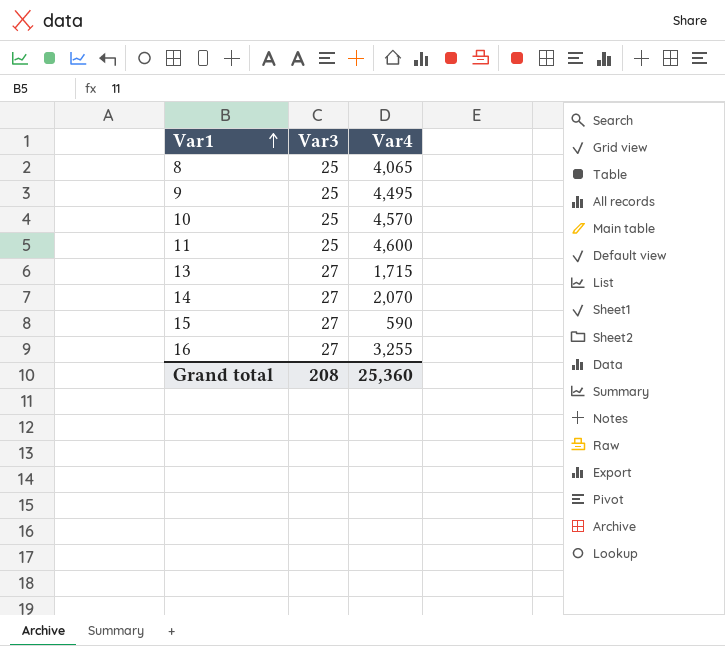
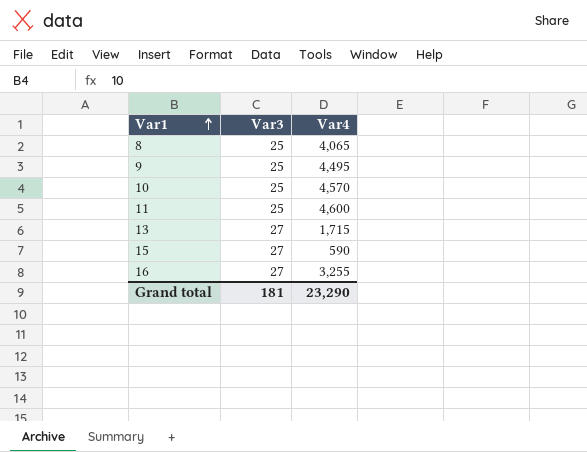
row 14: 27 | 2,070 -> none
Grand total | Var3: 208 -> 181
Grand total | Var4: 25,360 -> 23,290

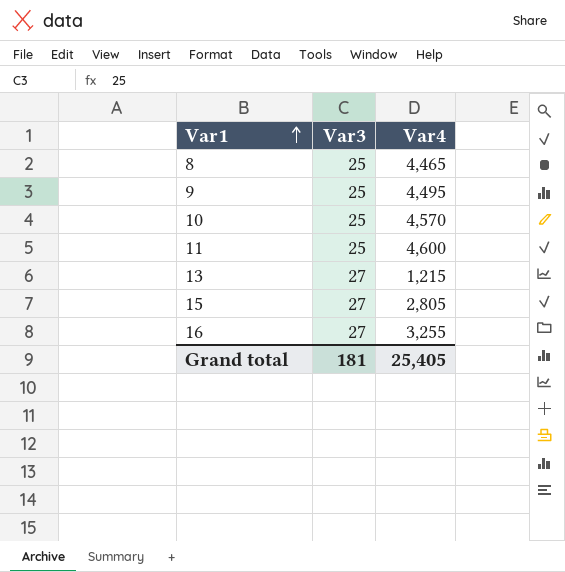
8 | Var4: 4,065 -> 4,465
13 | Var4: 1,715 -> 1,215
15 | Var4: 590 -> 2,805
Grand total | Var4: 23,290 -> 25,405

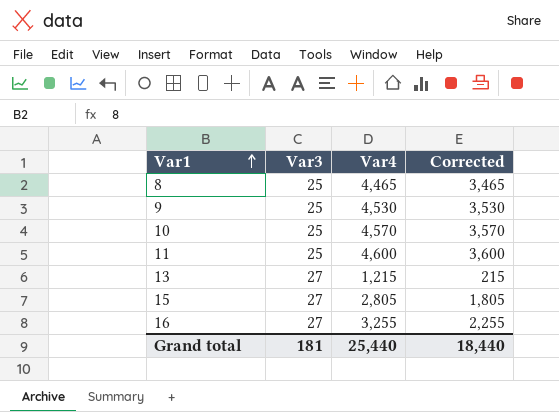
column Corrected | formula: none -> [Var4] - 1000
9 | Var4: 4,495 -> 4,530
Grand total | Var4: 25,405 -> 25,440

